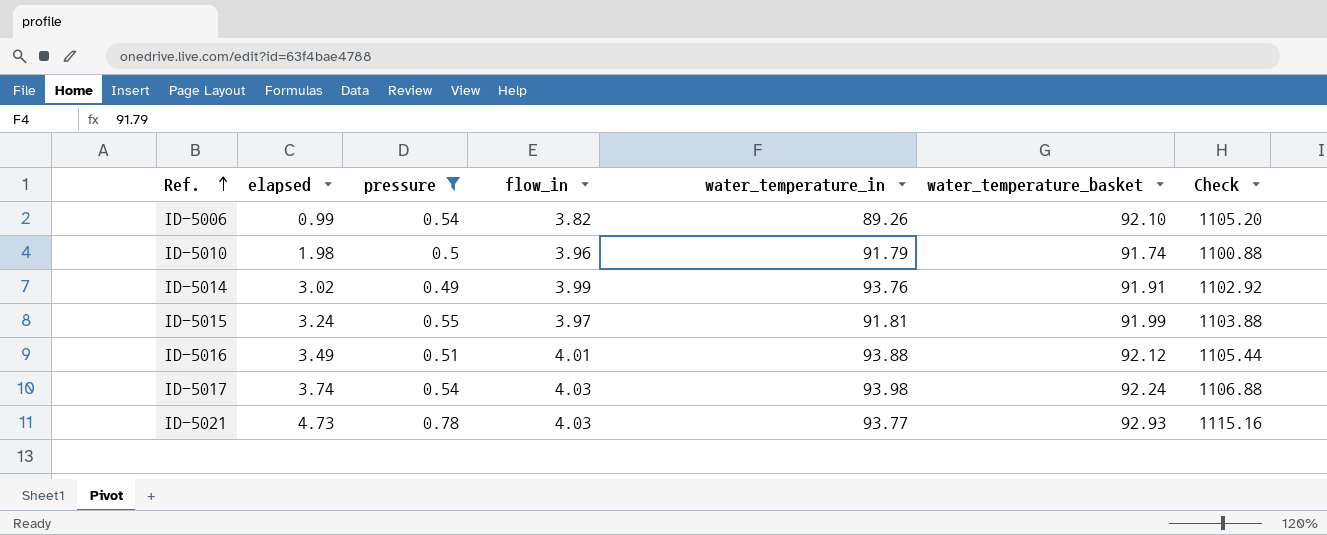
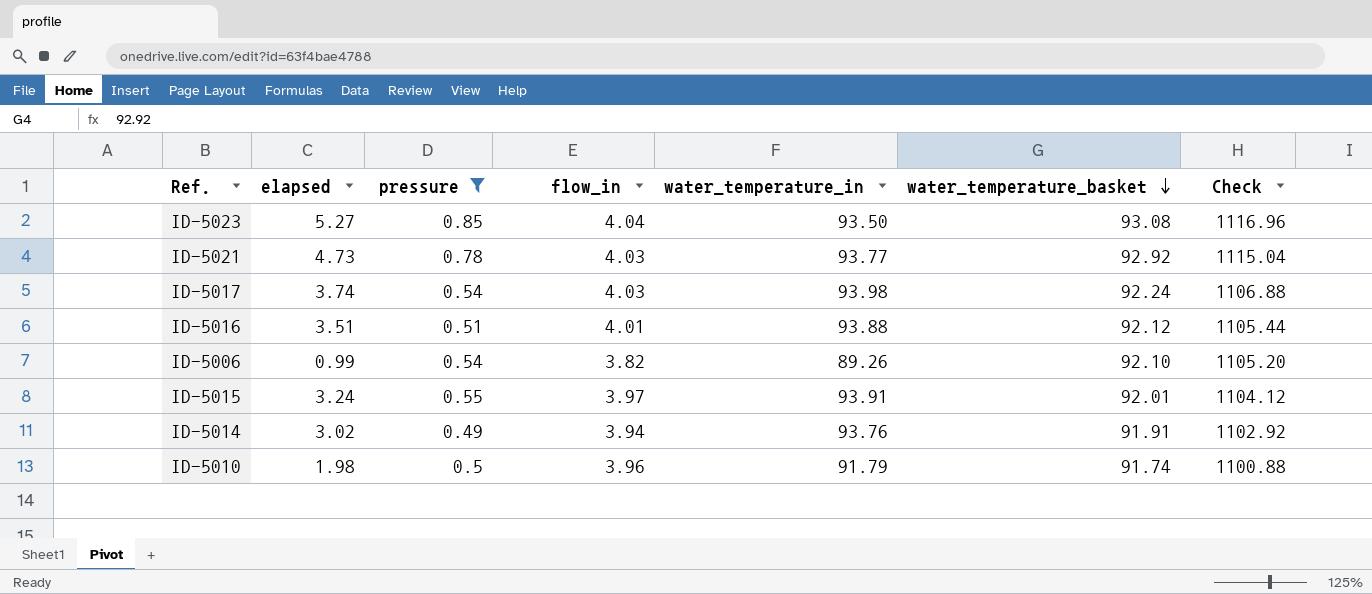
row order: Ref. ascending -> water_temperature_basket descending
row ID-5023: none -> 5.27 | 0.85 | 4.04 | 93.50 | 93.08 | 1116.96
ID-5021 | water_temperature_basket: 92.93 -> 92.92
ID-5021 | Check: 1115.16 -> 1115.04
ID-5016 | elapsed: 3.49 -> 3.51
ID-5015 | water_temperature_in: 91.81 -> 93.91
ID-5015 | water_temperature_basket: 91.99 -> 92.01
ID-5015 | Check: 1103.88 -> 1104.12
ID-5014 | flow_in: 3.99 -> 3.94

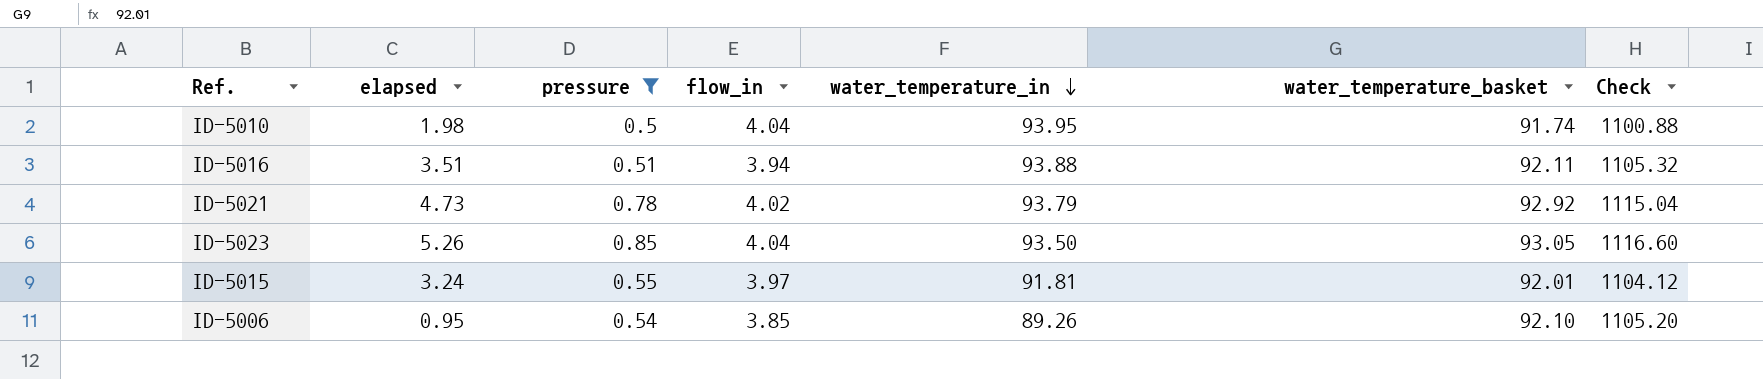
row order: water_temperature_basket descending -> water_temperature_in descending
row ID-5017: 3.74 | 0.54 | 4.03 | 93.98 | 92.24 | 1106.88 -> none
row ID-5014: 3.02 | 0.49 | 3.94 | 93.76 | 91.91 | 1102.92 -> none
ID-5010 | flow_in: 3.96 -> 4.04
ID-5010 | water_temperature_in: 91.79 -> 93.95
ID-5016 | flow_in: 4.01 -> 3.94
ID-5016 | water_temperature_basket: 92.12 -> 92.11
ID-5016 | Check: 1105.44 -> 1105.32
ID-5021 | flow_in: 4.03 -> 4.02
ID-5021 | water_temperature_in: 93.77 -> 93.79
ID-5023 | elapsed: 5.27 -> 5.26
ID-5023 | water_temperature_basket: 93.08 -> 93.05
ID-5023 | Check: 1116.96 -> 1116.60
ID-5015 | water_temperature_in: 93.91 -> 91.81
ID-5006 | elapsed: 0.99 -> 0.95
ID-5006 | flow_in: 3.82 -> 3.85

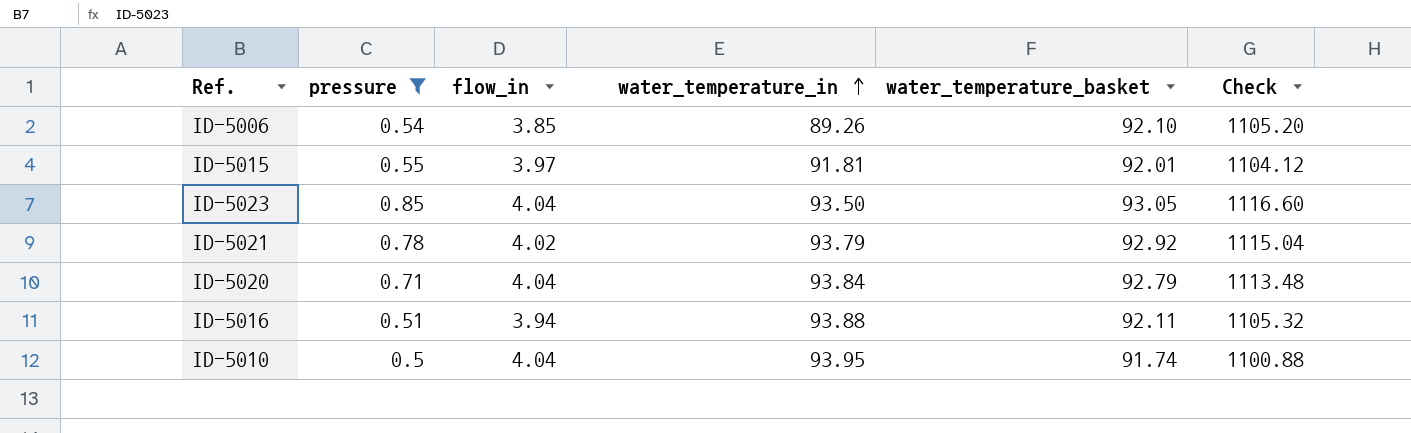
row order: water_temperature_in descending -> water_temperature_in ascending
column elapsed | position: 2 -> none
row ID-5020: none -> 0.71 | 4.04 | 93.84 | 92.79 | 1113.48

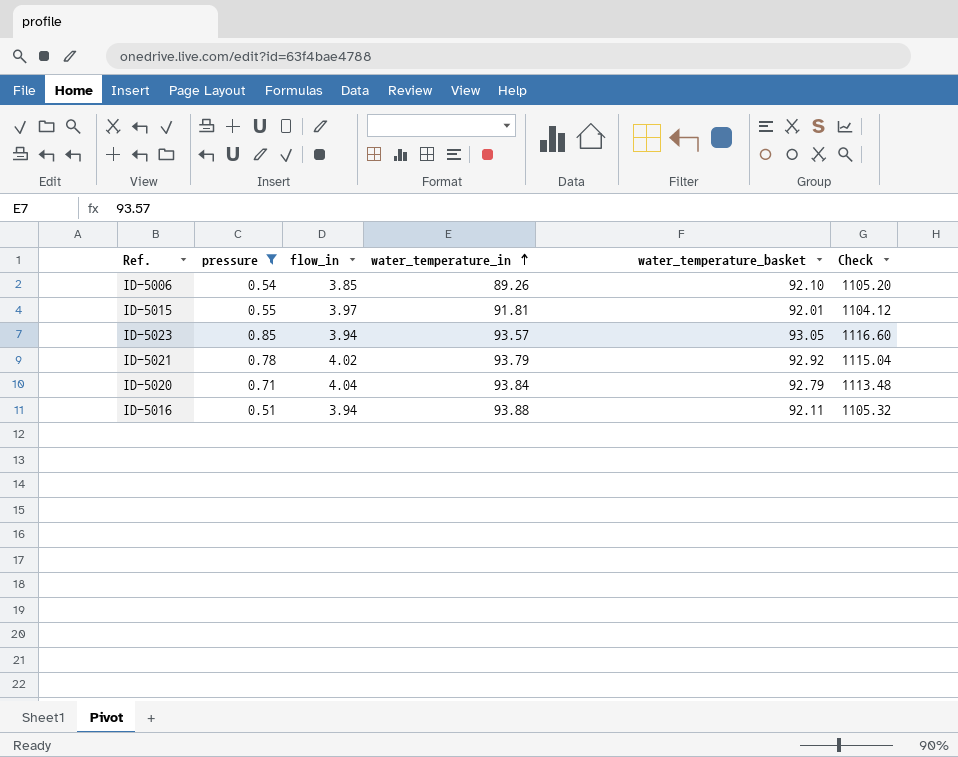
row ID-5010: 0.5 | 4.04 | 93.95 | 91.74 | 1100.88 -> none
ID-5023 | flow_in: 4.04 -> 3.94
ID-5023 | water_temperature_in: 93.50 -> 93.57

